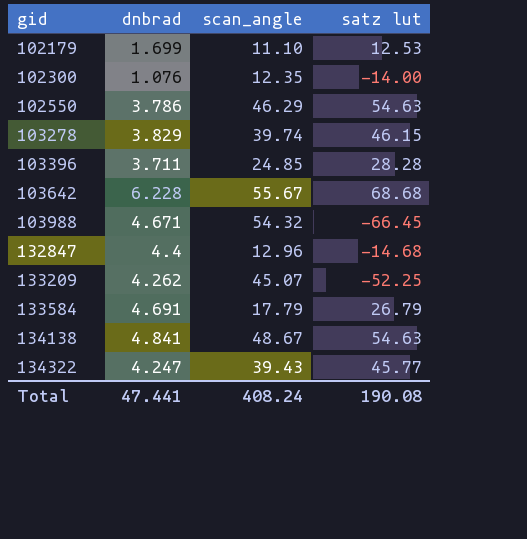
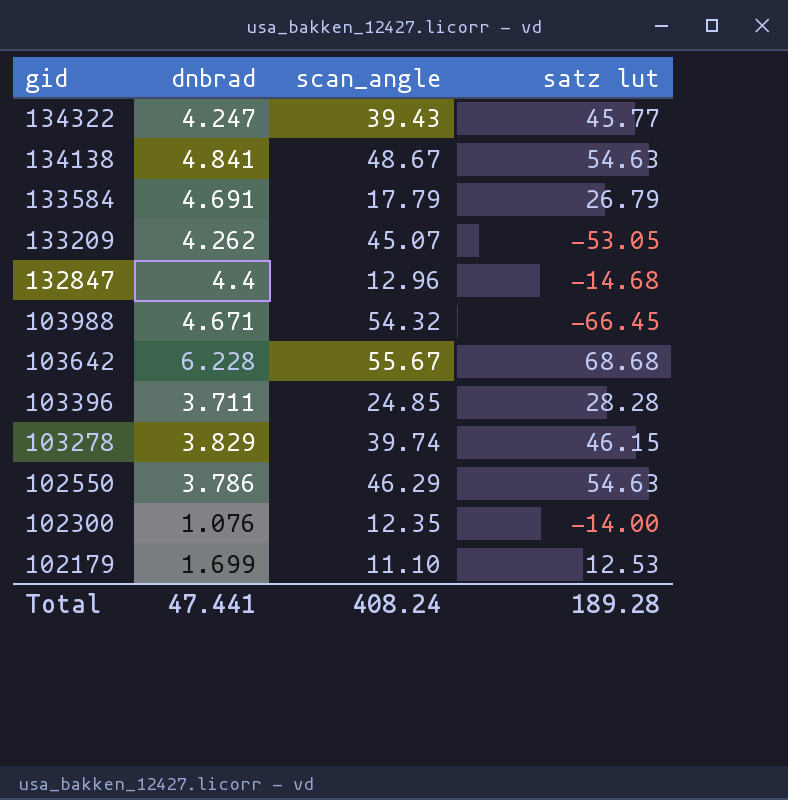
row order: gid ascending -> gid descending
133209 | satz lut: -52.25 -> -53.05
Total | satz lut: 190.08 -> 189.28

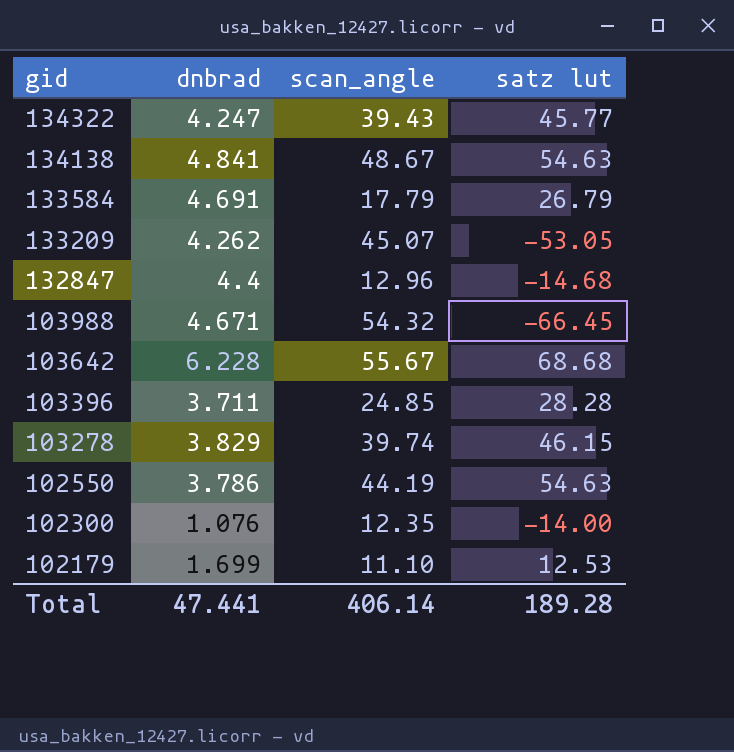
102550 | scan_angle: 46.29 -> 44.19
Total | scan_angle: 408.24 -> 406.14

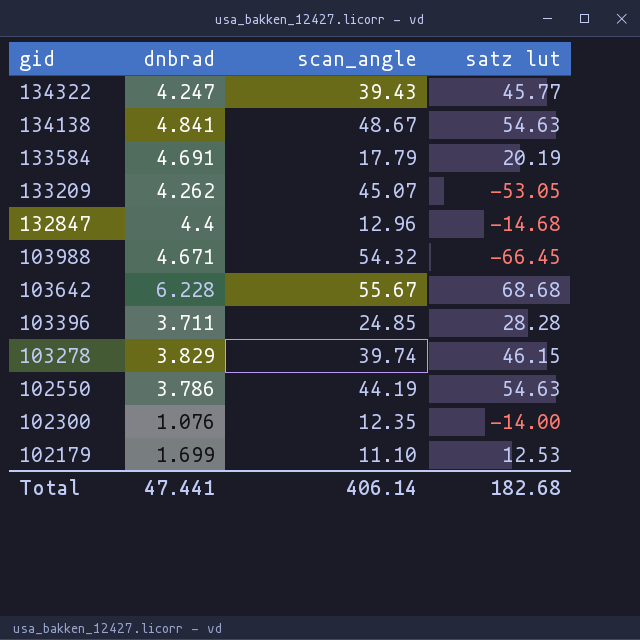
133584 | satz lut: 26.79 -> 20.19
Total | satz lut: 189.28 -> 182.68

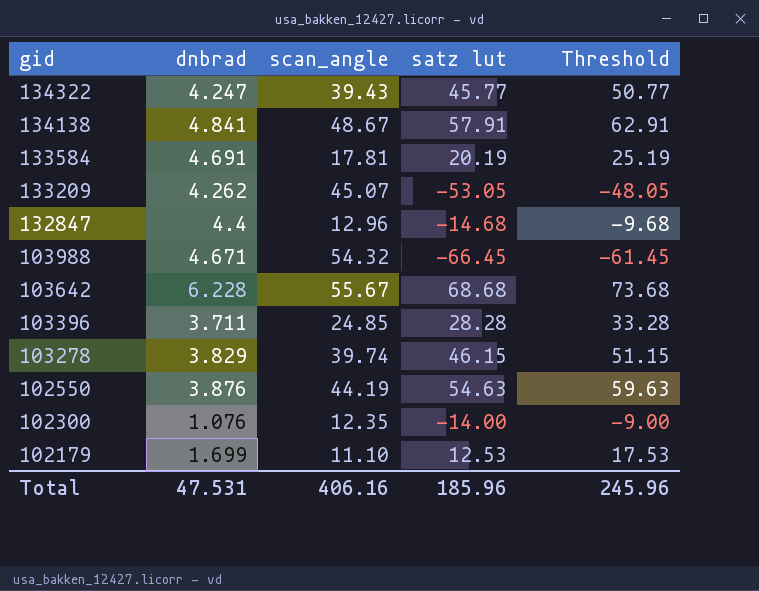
column Threshold | formula: none -> [satz lut] + 5
134138 | satz lut: 54.63 -> 57.91
133584 | scan_angle: 17.79 -> 17.81
102550 | dnbrad: 3.786 -> 3.876
Total | dnbrad: 47.441 -> 47.531
Total | scan_angle: 406.14 -> 406.16
Total | satz lut: 182.68 -> 185.96

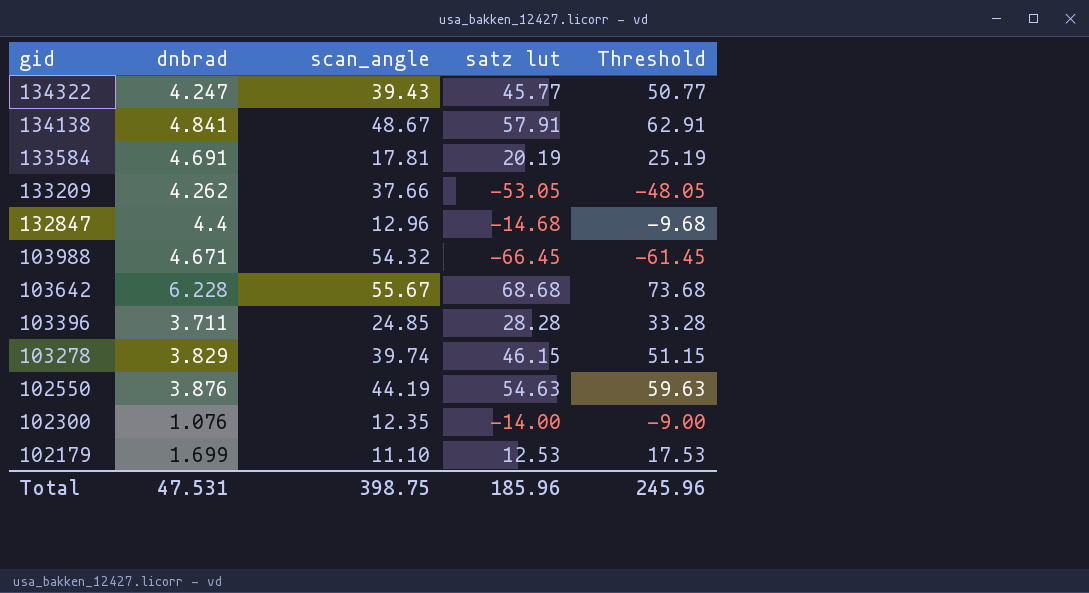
133209 | scan_angle: 45.07 -> 37.66
Total | scan_angle: 406.16 -> 398.75

